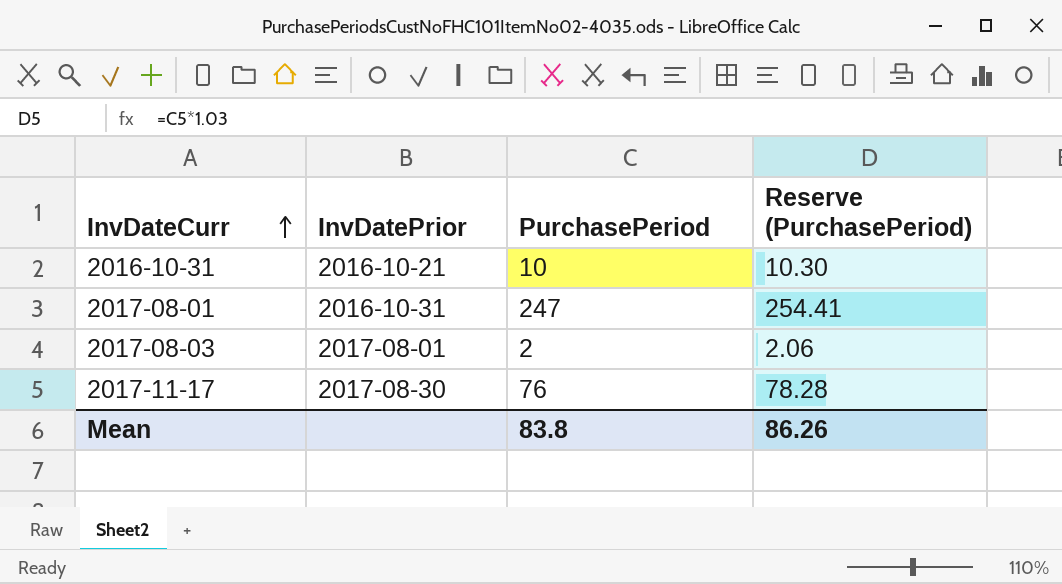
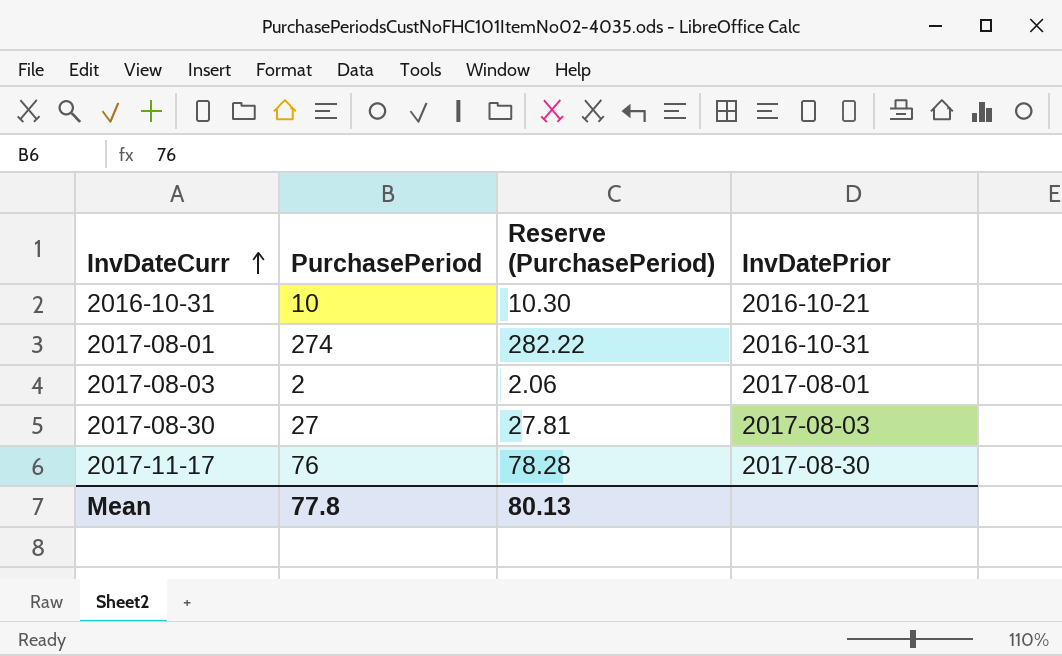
column InvDatePrior | position: 2 -> 4
2017-08-01 | PurchasePeriod: 247 -> 274
2017-08-01 | Reserve (PurchasePeriod): 254.41 -> 282.22
row 2017-08-30: none -> 27 | 27.81 | 2017-08-03
Mean | PurchasePeriod: 83.8 -> 77.8
Mean | Reserve (PurchasePeriod): 86.26 -> 80.13

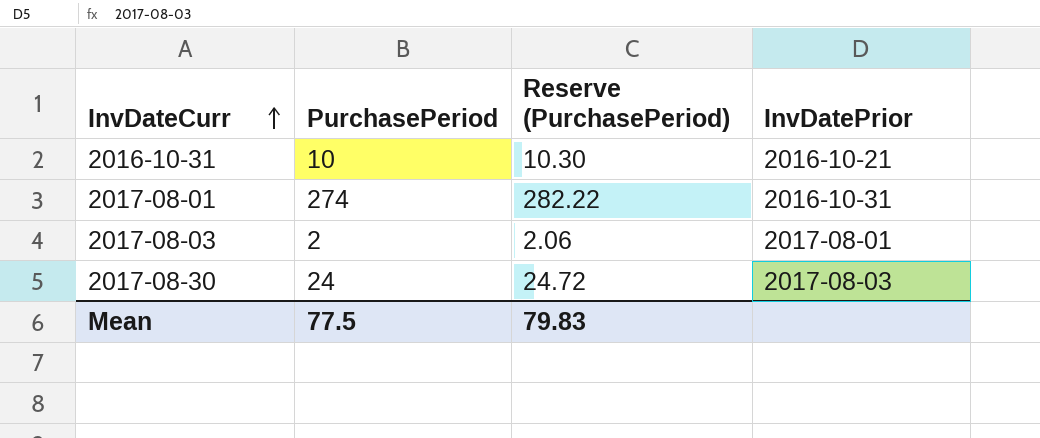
row 2017-11-17: 76 | 78.28 | 2017-08-30 -> none
2017-08-30 | PurchasePeriod: 27 -> 24
2017-08-30 | Reserve (PurchasePeriod): 27.81 -> 24.72
Mean | PurchasePeriod: 77.8 -> 77.5
Mean | Reserve (PurchasePeriod): 80.13 -> 79.83

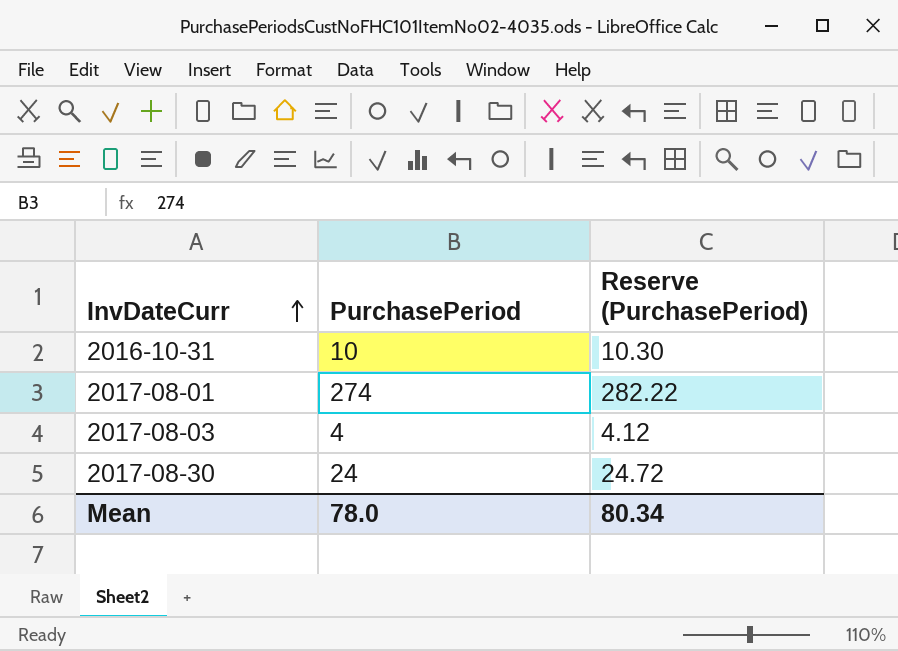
column InvDatePrior | position: 4 -> none
2017-08-03 | PurchasePeriod: 2 -> 4
2017-08-03 | Reserve (PurchasePeriod): 2.06 -> 4.12
Mean | PurchasePeriod: 77.5 -> 78.0
Mean | Reserve (PurchasePeriod): 79.83 -> 80.34

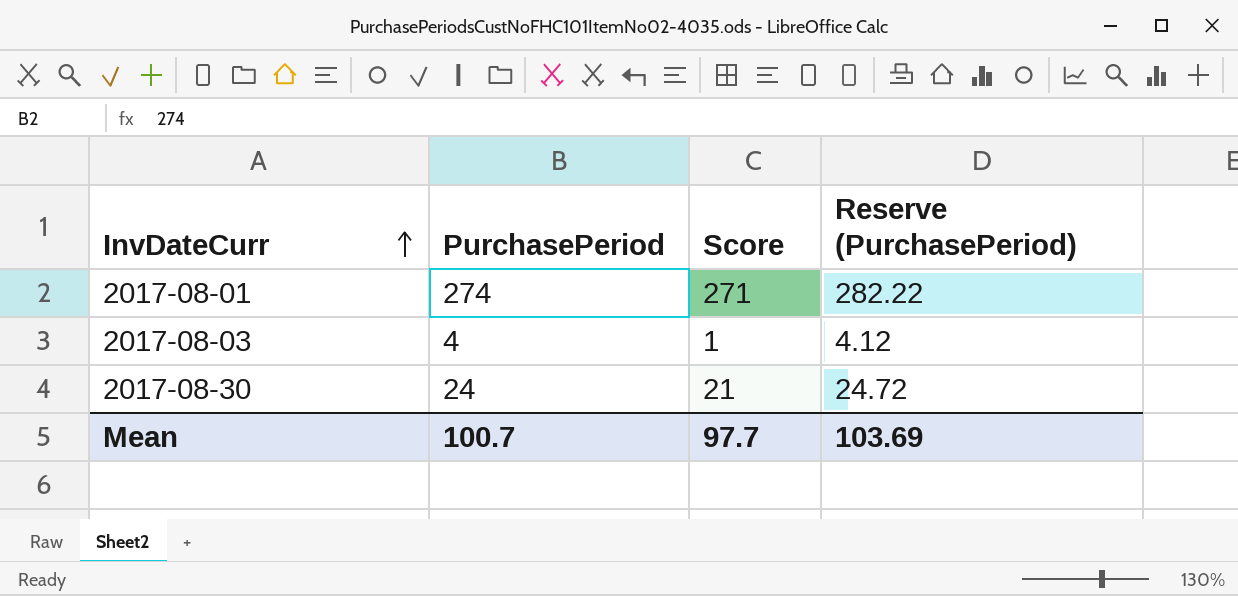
column Score | formula: none -> [PurchasePeriod] - 3
row 2016-10-31: 10 | 10.30 -> none
Mean | PurchasePeriod: 78.0 -> 100.7
Mean | Reserve (PurchasePeriod): 80.34 -> 103.69

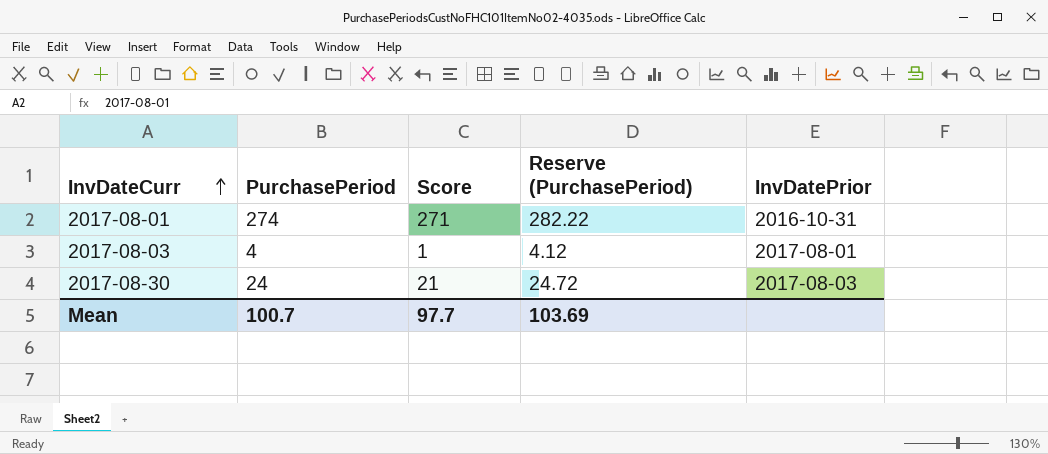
column InvDatePrior | position: none -> 5

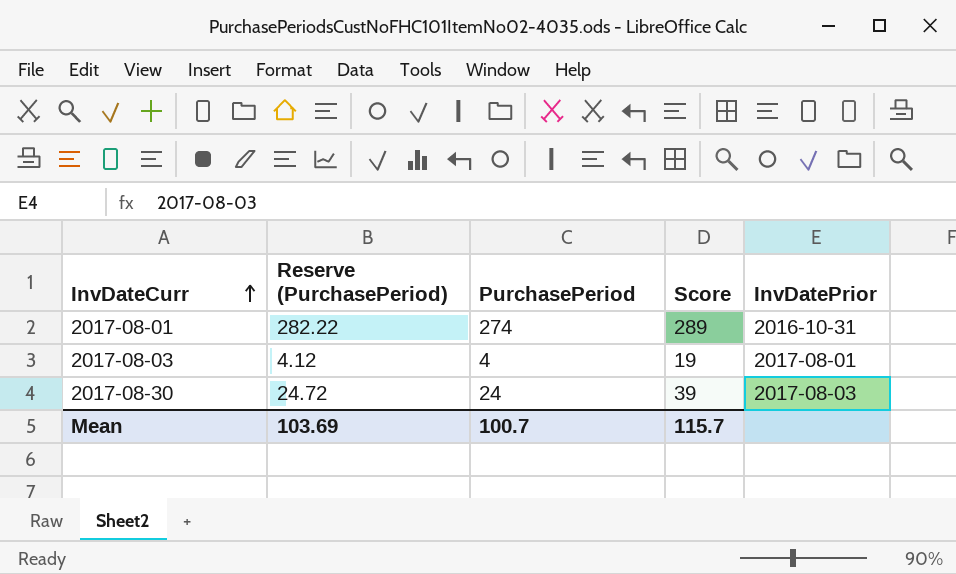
column Reserve (PurchasePeriod) | position: 4 -> 2
column Score | formula: [PurchasePeriod] - 3 -> [PurchasePeriod] + 15
Mean | Score: 97.7 -> 115.7

